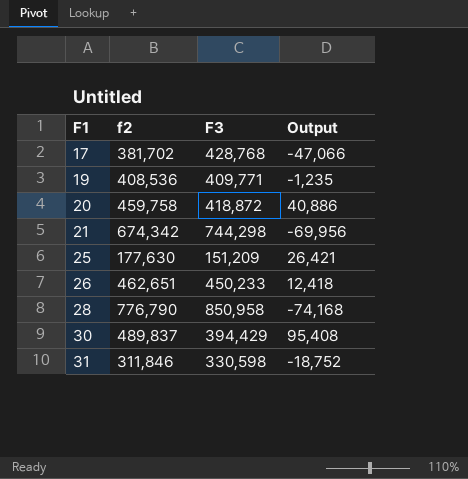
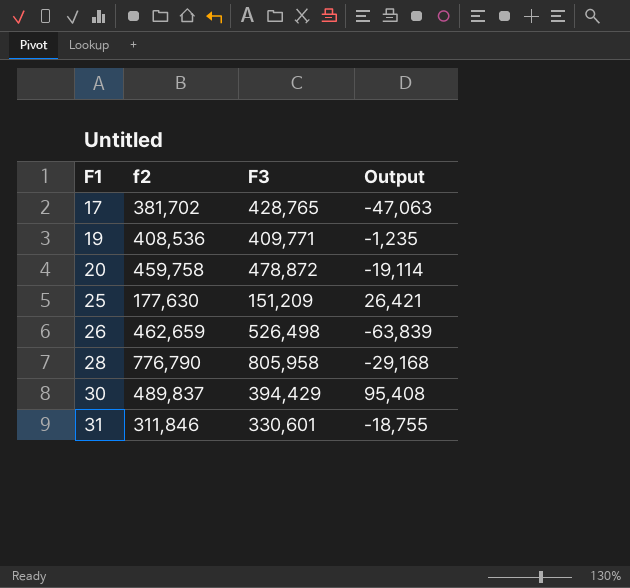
row 21: 674,342 | 744,298 | -69,956 -> none
17 | F3: 428,768 -> 428,765
17 | Output: -47,066 -> -47,063
20 | F3: 418,872 -> 478,872
20 | Output: 40,886 -> -19,114
26 | f2: 462,651 -> 462,659
26 | F3: 450,233 -> 526,498
26 | Output: 12,418 -> -63,839
28 | F3: 850,958 -> 805,958
28 | Output: -74,168 -> -29,168
31 | F3: 330,598 -> 330,601
31 | Output: -18,752 -> -18,755

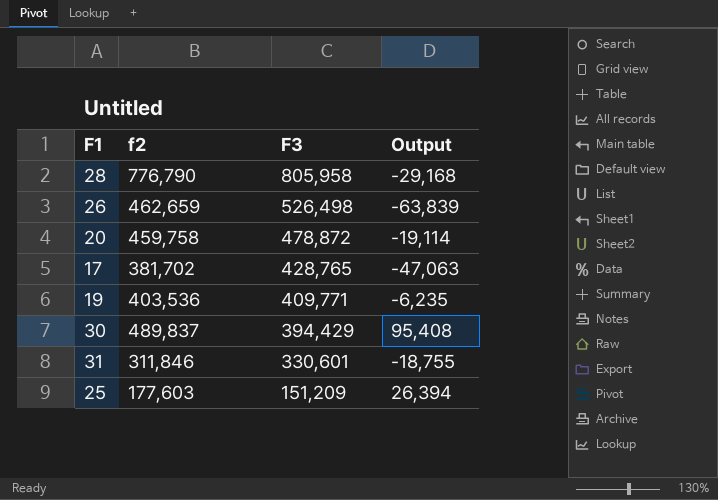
row order: F1 ascending -> F3 descending
19 | f2: 408,536 -> 403,536
19 | Output: -1,235 -> -6,235
25 | f2: 177,630 -> 177,603
25 | Output: 26,421 -> 26,394

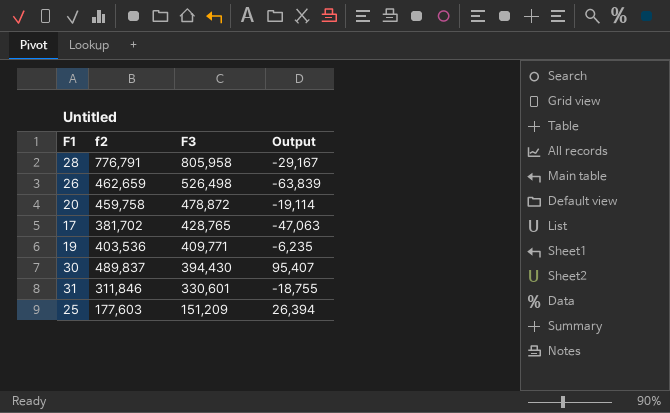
28 | f2: 776,790 -> 776,791
28 | Output: -29,168 -> -29,167
30 | F3: 394,429 -> 394,430
30 | Output: 95,408 -> 95,407

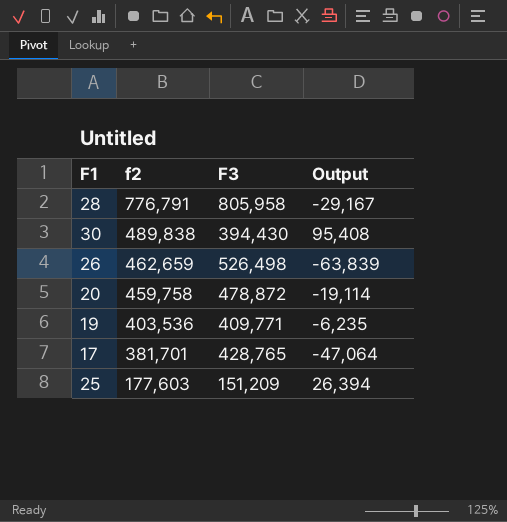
row order: F3 descending -> f2 descending
row 31: 311,846 | 330,601 | -18,755 -> none
30 | f2: 489,837 -> 489,838
30 | Output: 95,407 -> 95,408
17 | f2: 381,702 -> 381,701
17 | Output: -47,063 -> -47,064

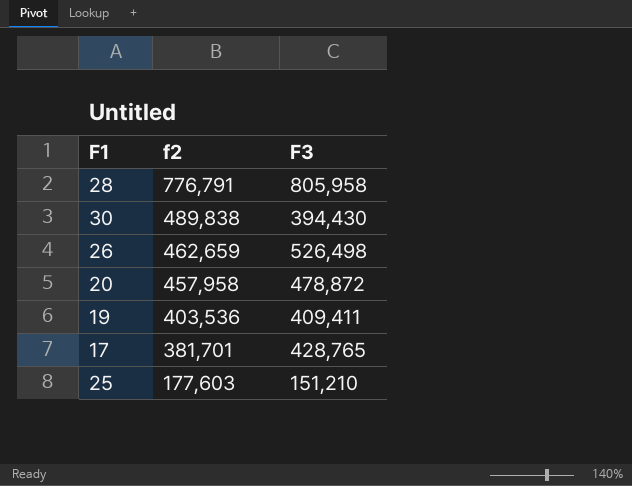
column Output | formula: [f2] - [F3] -> none
20 | f2: 459,758 -> 457,958
19 | F3: 409,771 -> 409,411
25 | F3: 151,209 -> 151,210

